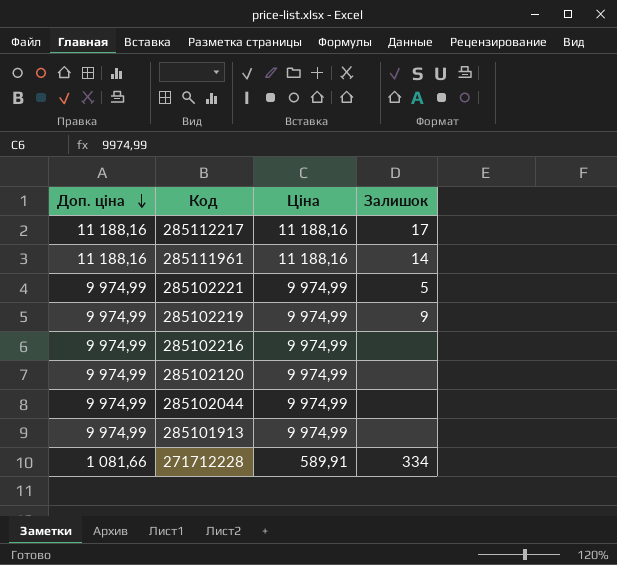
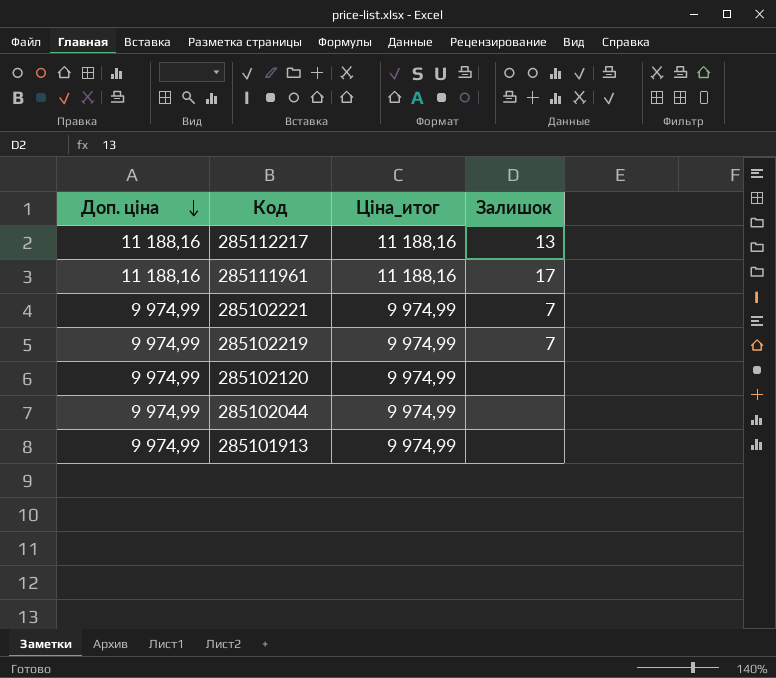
column name: Ціна -> Ціна_итог
row 285102216: 9 974,99 | 9 974,99 | none -> none
row 271712228: 1 081,66 | 589,91 | 334 -> none
285112217 | Залишок: 17 -> 13
285111961 | Залишок: 14 -> 17
285102221 | Залишок: 5 -> 7
285102219 | Залишок: 9 -> 7

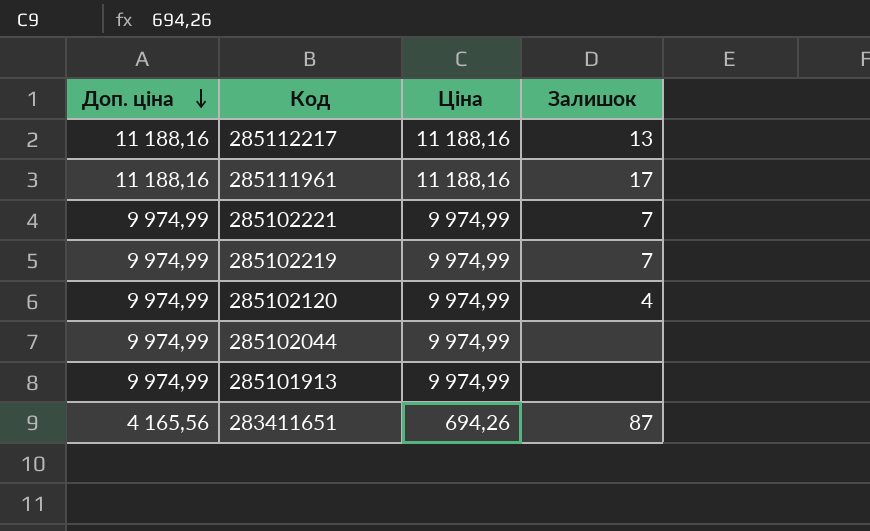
column name: Ціна_итог -> Ціна
285102120 | Залишок: none -> 4
row 283411651: none -> 4 165,56 | 694,26 | 87

